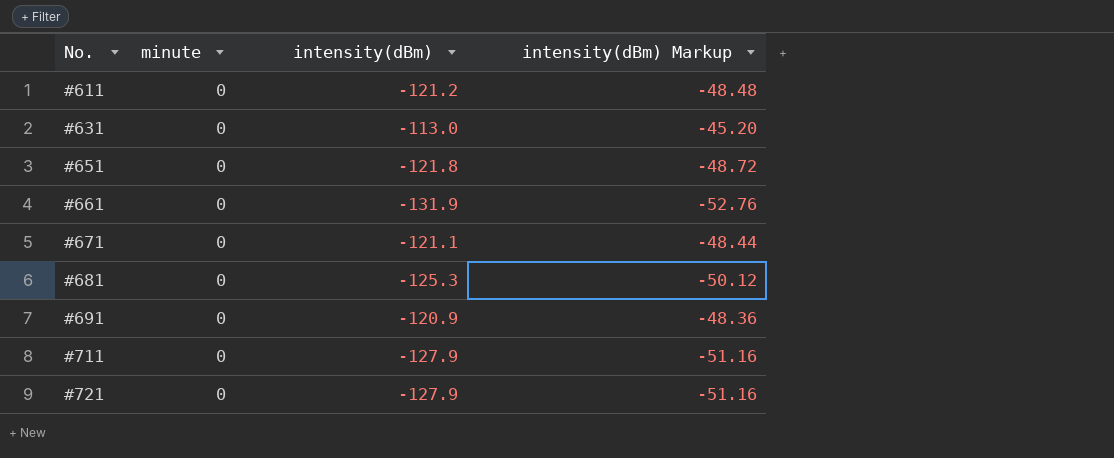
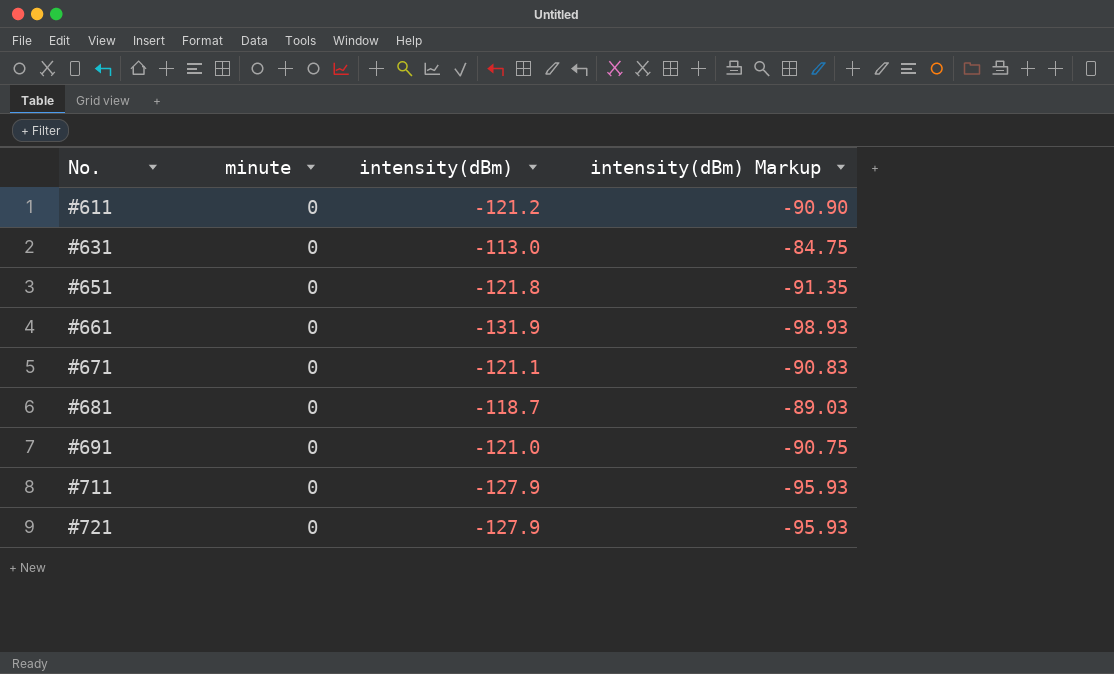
column intensity(dBm) Markup | formula: [intensity(dBm)] * 0.4 -> [intensity(dBm)] * 0.75
#681 | intensity(dBm): -125.3 -> -118.7
#691 | intensity(dBm): -120.9 -> -121.0

